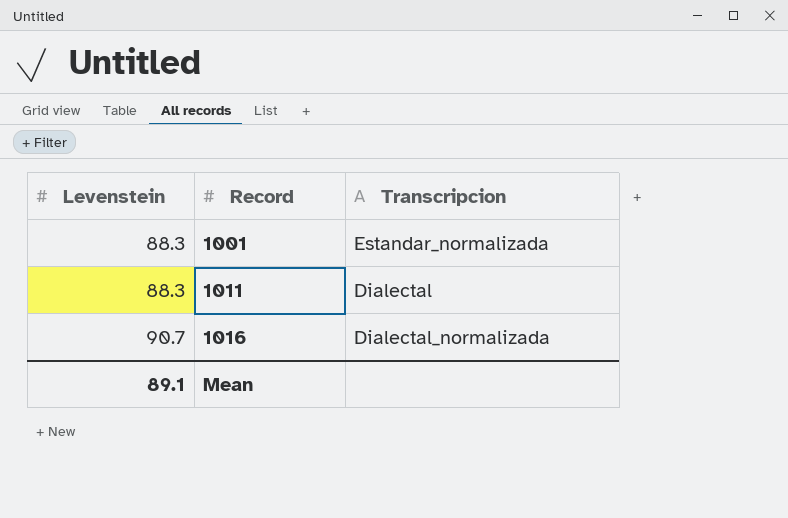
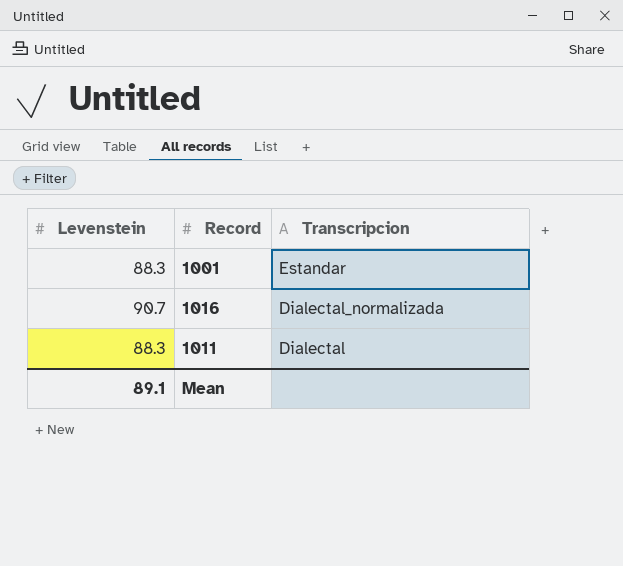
row order: Levenstein ascending -> Transcripcion descending
1001 | Transcripcion: Estandar_normalizada -> Estandar

